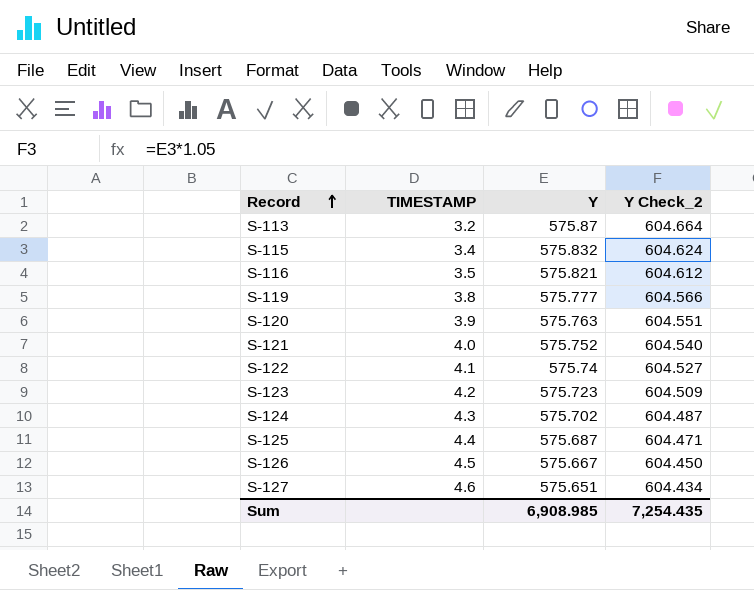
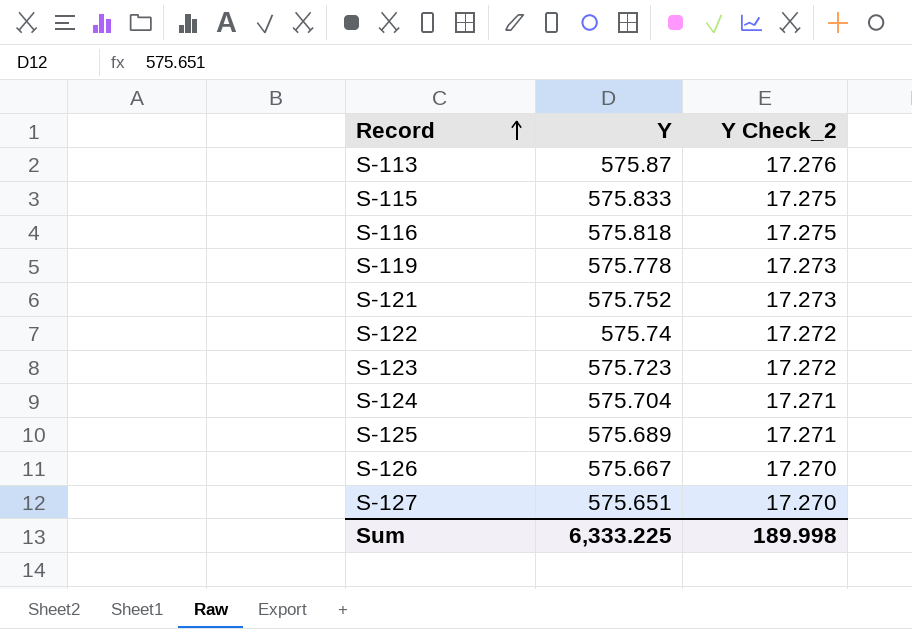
column TIMESTAMP | position: 2 -> none
column Y Check_2 | formula: [Y] * 1.05 -> [Y] * 0.03
row S-120: 3.9 | 575.763 | 604.551 -> none
S-115 | Y: 575.832 -> 575.833
S-116 | Y: 575.821 -> 575.818
S-119 | Y: 575.777 -> 575.778
S-124 | Y: 575.702 -> 575.704
S-125 | Y: 575.687 -> 575.689
Sum | Y: 6,908.985 -> 6,333.225
Sum | Y Check_2: 7,254.435 -> 189.998

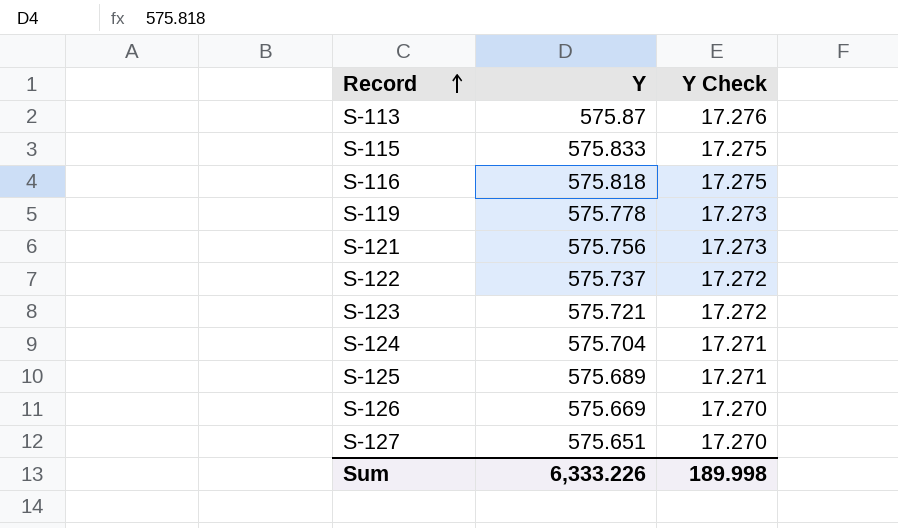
column name: Y Check_2 -> Y Check
S-121 | Y: 575.752 -> 575.756
S-122 | Y: 575.74 -> 575.737
S-123 | Y: 575.723 -> 575.721
S-126 | Y: 575.667 -> 575.669
Sum | Y: 6,333.225 -> 6,333.226

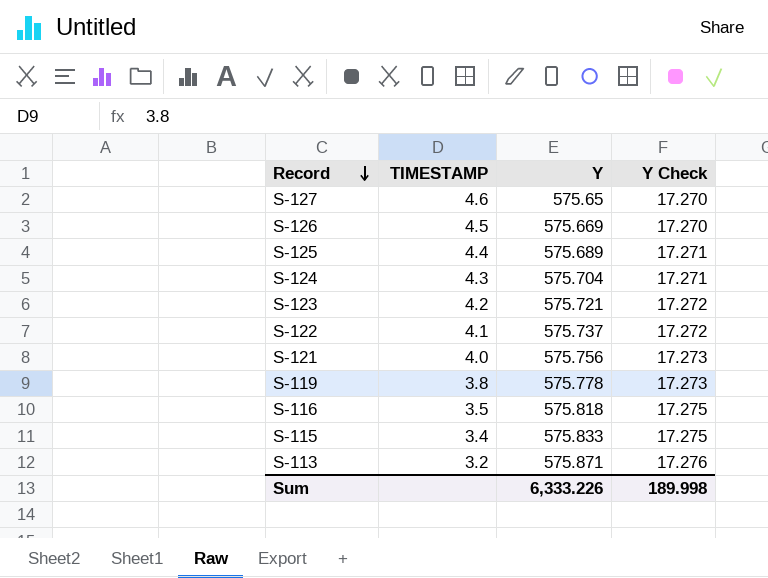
row order: Record ascending -> Record descending
column TIMESTAMP | position: none -> 2
S-127 | Y: 575.651 -> 575.65
S-113 | Y: 575.87 -> 575.871

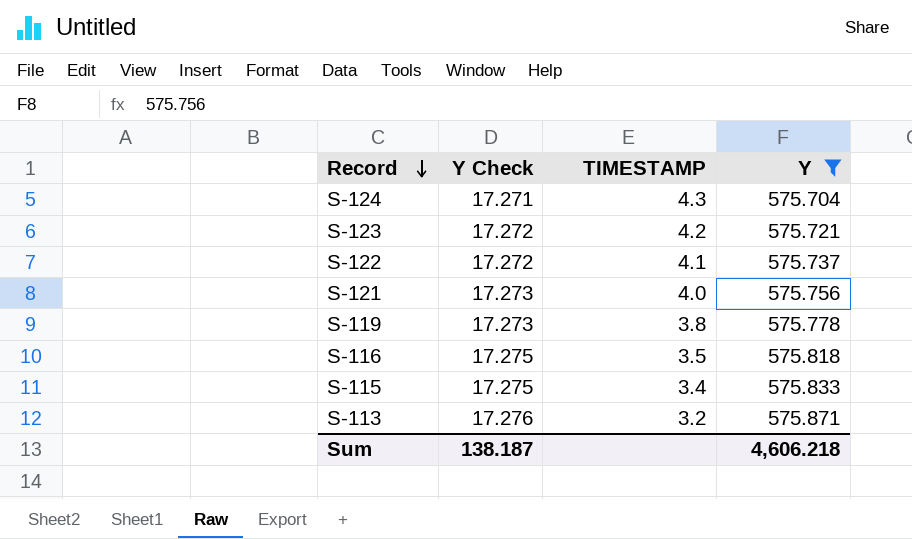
filter: none -> Y >= 575.704
column Y Check | position: 4 -> 2
Sum | Y Check: 189.998 -> 138.187
Sum | Y: 6,333.226 -> 4,606.218

